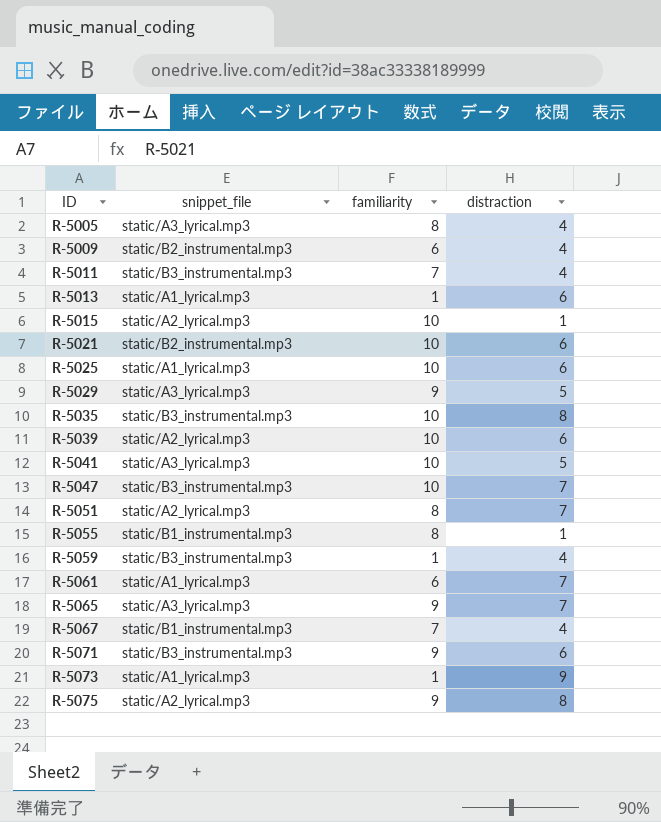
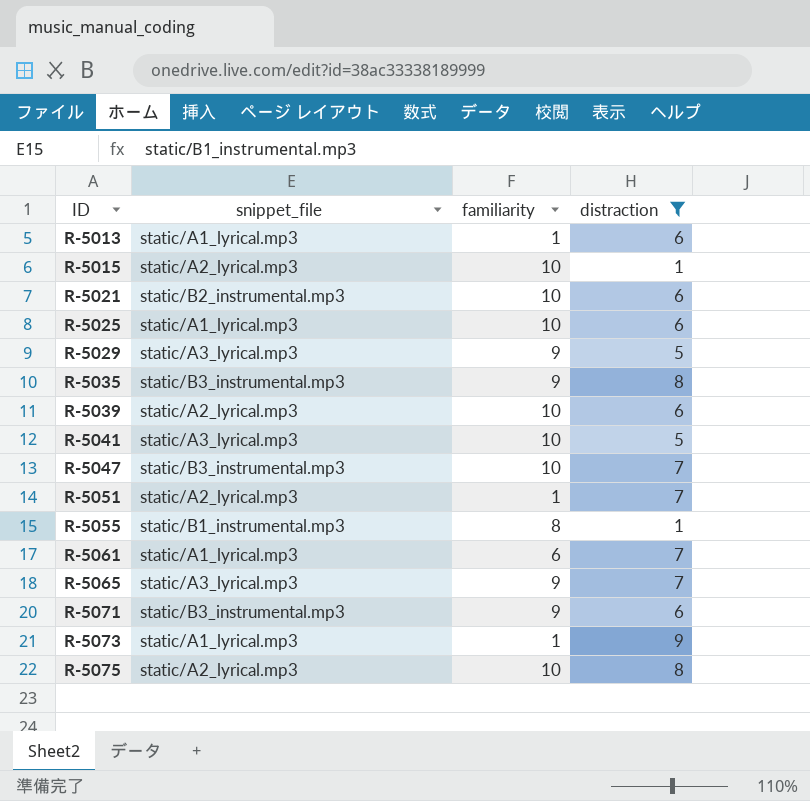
filter: none -> distraction != 4
R-5035 | familiarity: 10 -> 9
R-5051 | familiarity: 8 -> 1
R-5075 | familiarity: 9 -> 10

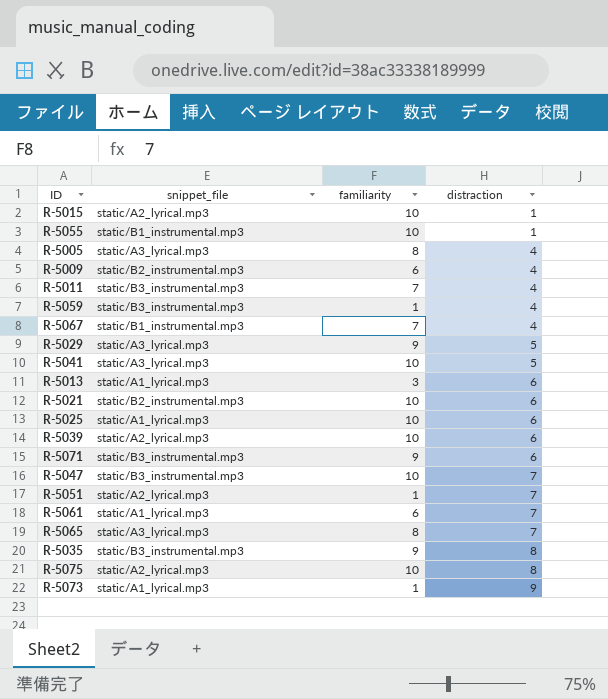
filter: distraction != 4 -> none
row order: ID ascending -> distraction ascending
R-5055 | familiarity: 8 -> 10
R-5013 | familiarity: 1 -> 3
R-5065 | familiarity: 9 -> 8

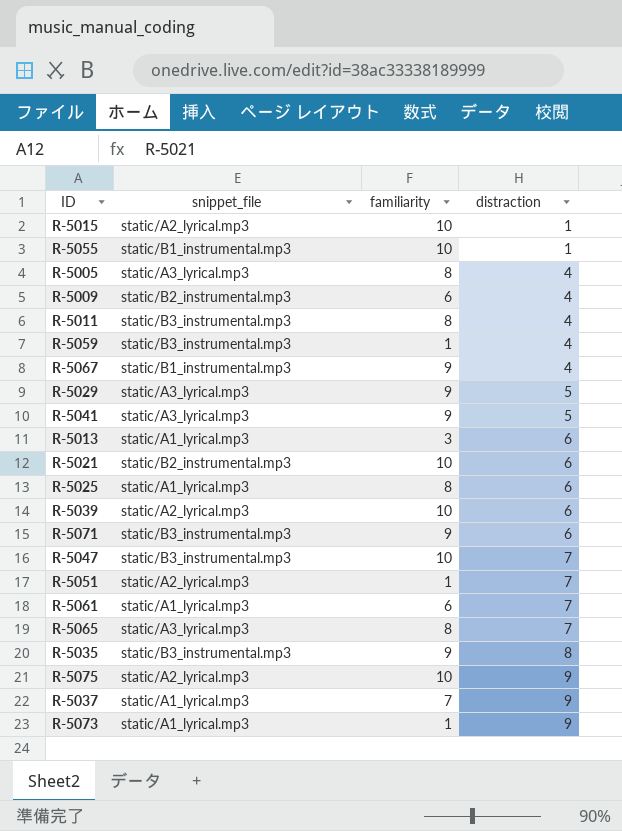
R-5011 | familiarity: 7 -> 8
R-5067 | familiarity: 7 -> 9
R-5041 | familiarity: 10 -> 9
R-5025 | familiarity: 10 -> 8
R-5075 | distraction: 8 -> 9
row R-5037: none -> static/A1_lyrical.mp3 | 7 | 9

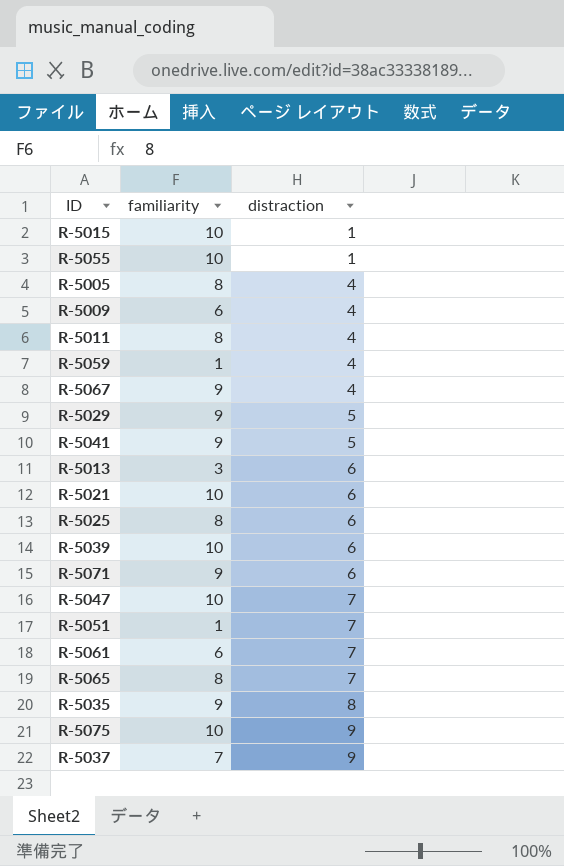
column snippet_file | position: 2 -> none
row R-5073: static/A1_lyrical.mp3 | 1 | 9 -> none

